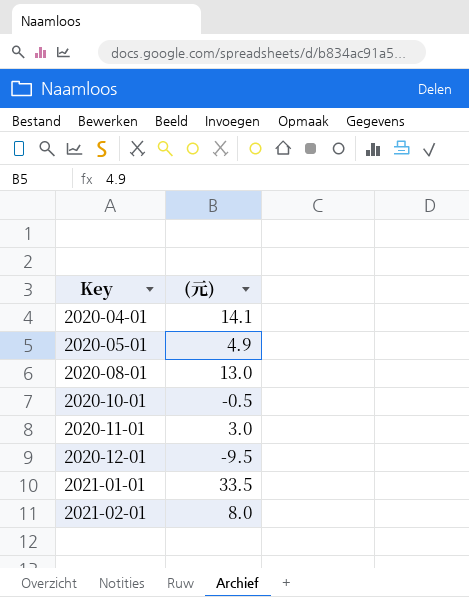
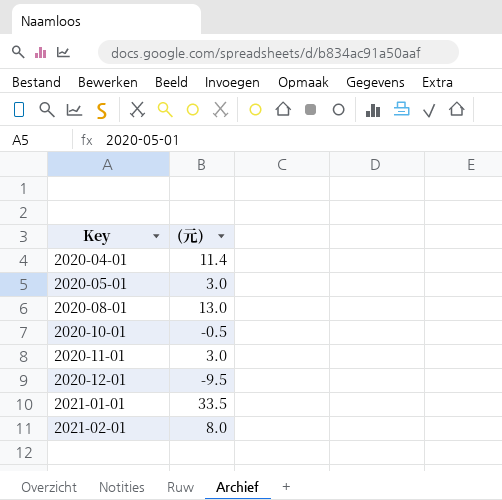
2020-04-01 | (元): 14.1 -> 11.4
2020-05-01 | (元): 4.9 -> 3.0

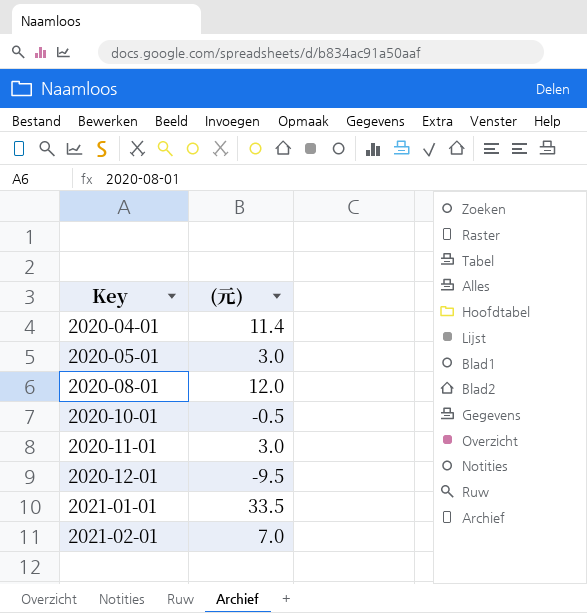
2020-08-01 | (元): 13.0 -> 12.0
2021-02-01 | (元): 8.0 -> 7.0

